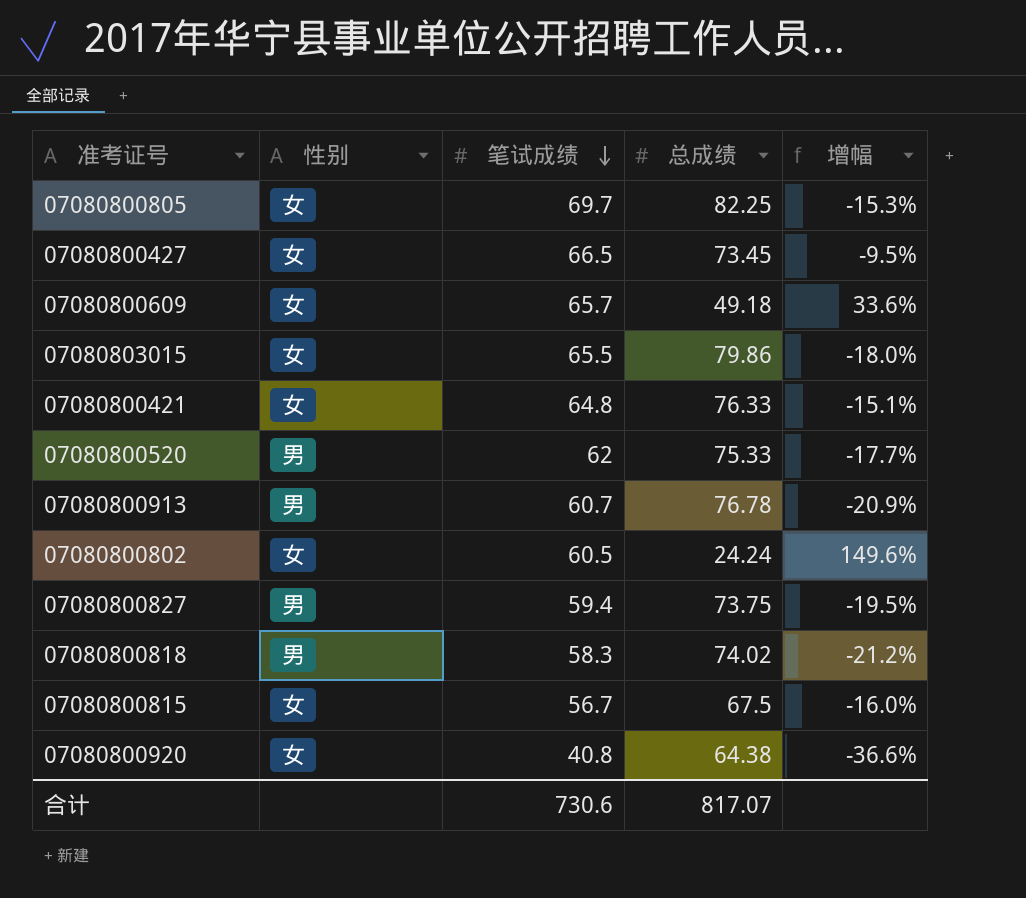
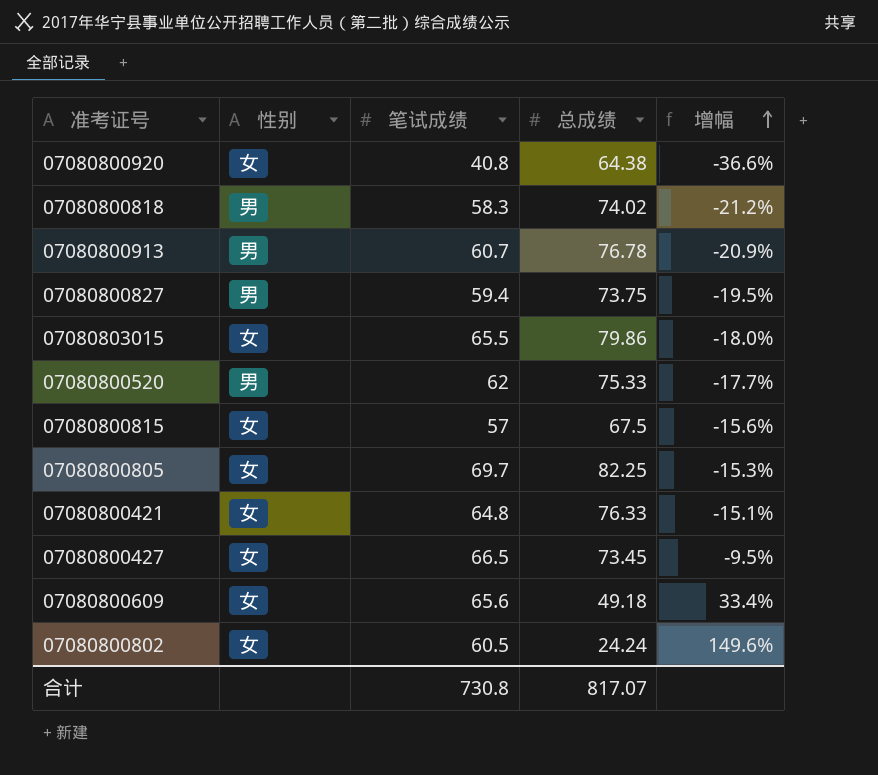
row order: 笔试成绩 descending -> 增幅 ascending
07080800815 | 笔试成绩: 56.7 -> 57
07080800815 | 增幅: -16.0% -> -15.6%
07080800609 | 笔试成绩: 65.7 -> 65.6
07080800609 | 增幅: 33.6% -> 33.4%
合计 | 笔试成绩: 730.6 -> 730.8

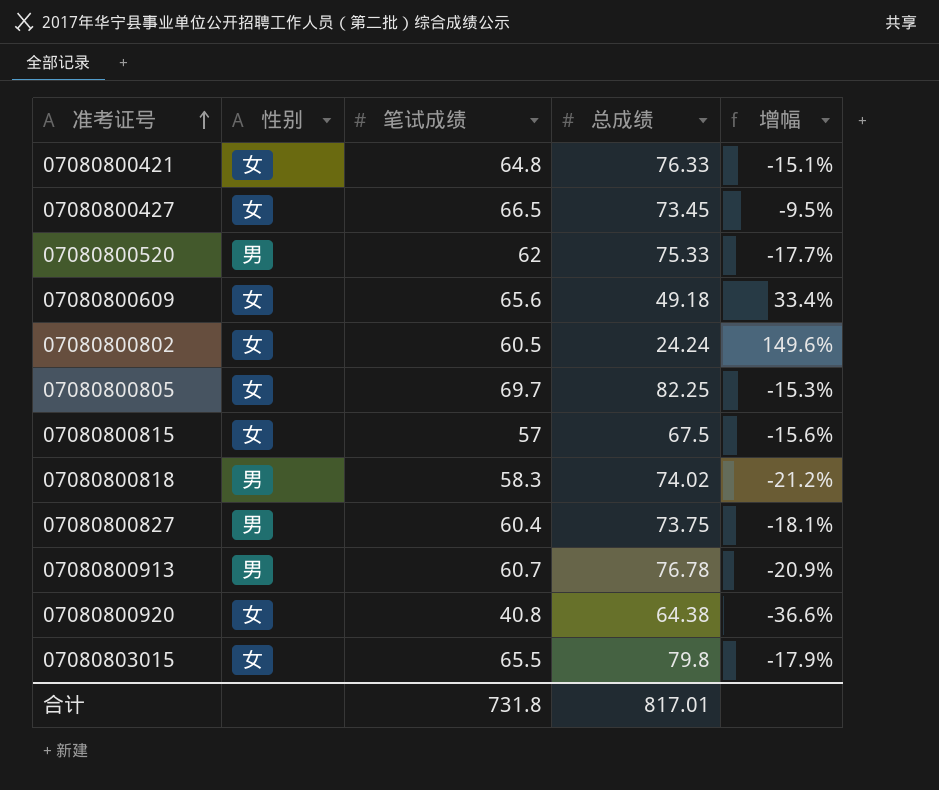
row order: 增幅 ascending -> 准考证号 ascending
07080800827 | 笔试成绩: 59.4 -> 60.4
07080800827 | 增幅: -19.5% -> -18.1%
07080803015 | 总成绩: 79.86 -> 79.8
07080803015 | 增幅: -18.0% -> -17.9%
合计 | 笔试成绩: 730.8 -> 731.8
合计 | 总成绩: 817.07 -> 817.01

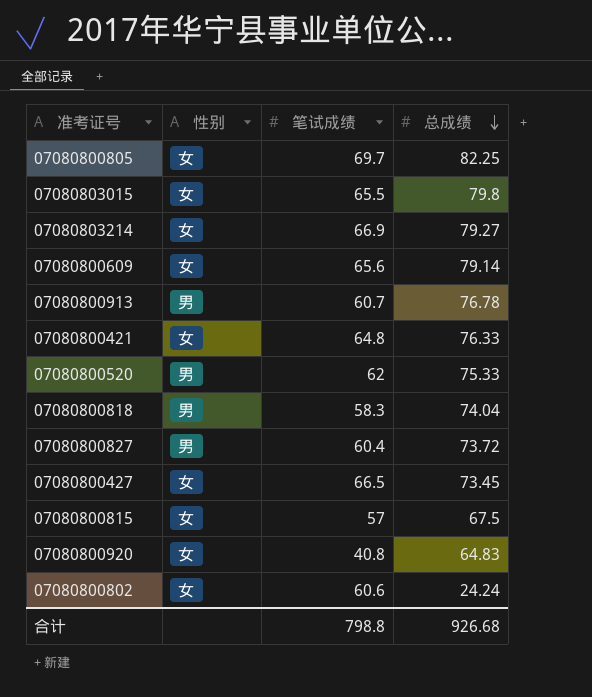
row order: 准考证号 ascending -> 总成绩 descending
column 增幅 | formula: ([笔试成绩] - [总成绩]) / [总成绩] -> none
row 07080803214: none -> 女 | 66.9 | 79.27
07080800609 | 总成绩: 49.18 -> 79.14
07080800818 | 总成绩: 74.02 -> 74.04
07080800827 | 总成绩: 73.75 -> 73.72
07080800920 | 总成绩: 64.38 -> 64.83
07080800802 | 笔试成绩: 60.5 -> 60.6
合计 | 笔试成绩: 731.8 -> 798.8
合计 | 总成绩: 817.01 -> 926.68

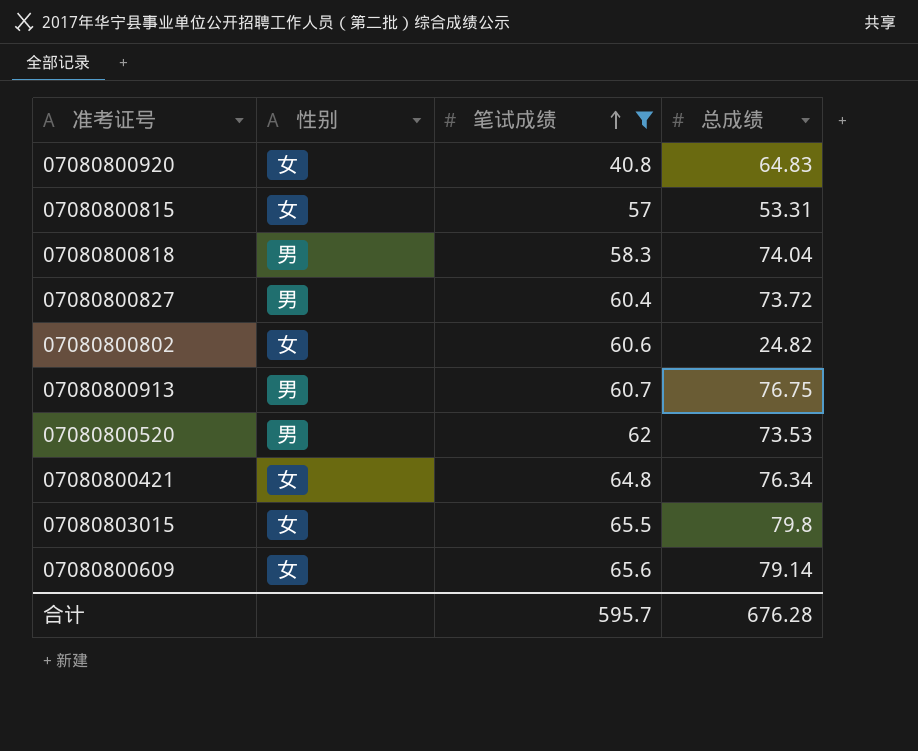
filter: none -> 笔试成绩 <= 65.6
row order: 总成绩 descending -> 笔试成绩 ascending
07080800815 | 总成绩: 67.5 -> 53.31
07080800802 | 总成绩: 24.24 -> 24.82
07080800913 | 总成绩: 76.78 -> 76.75
07080800520 | 总成绩: 75.33 -> 73.53
07080800421 | 总成绩: 76.33 -> 76.34
合计 | 笔试成绩: 798.8 -> 595.7
合计 | 总成绩: 926.68 -> 676.28

